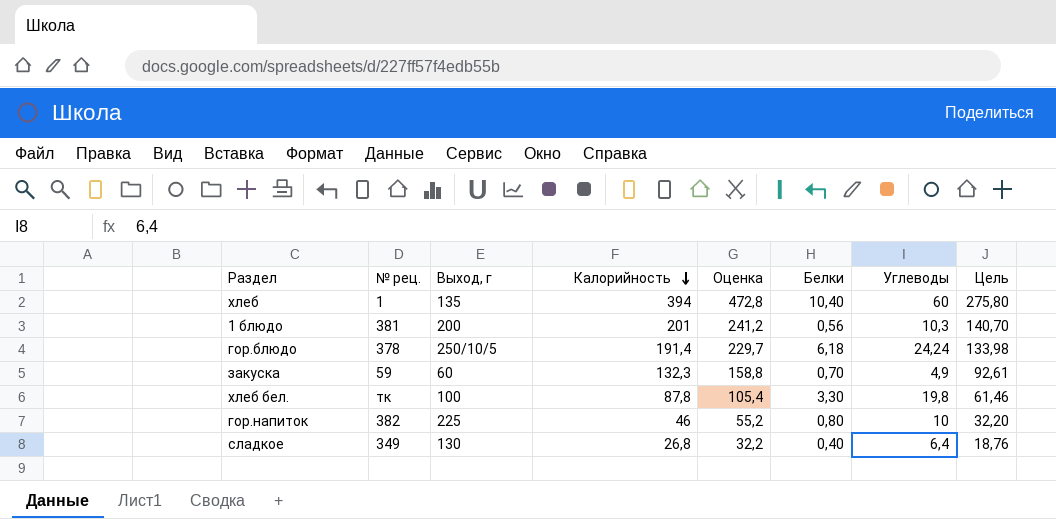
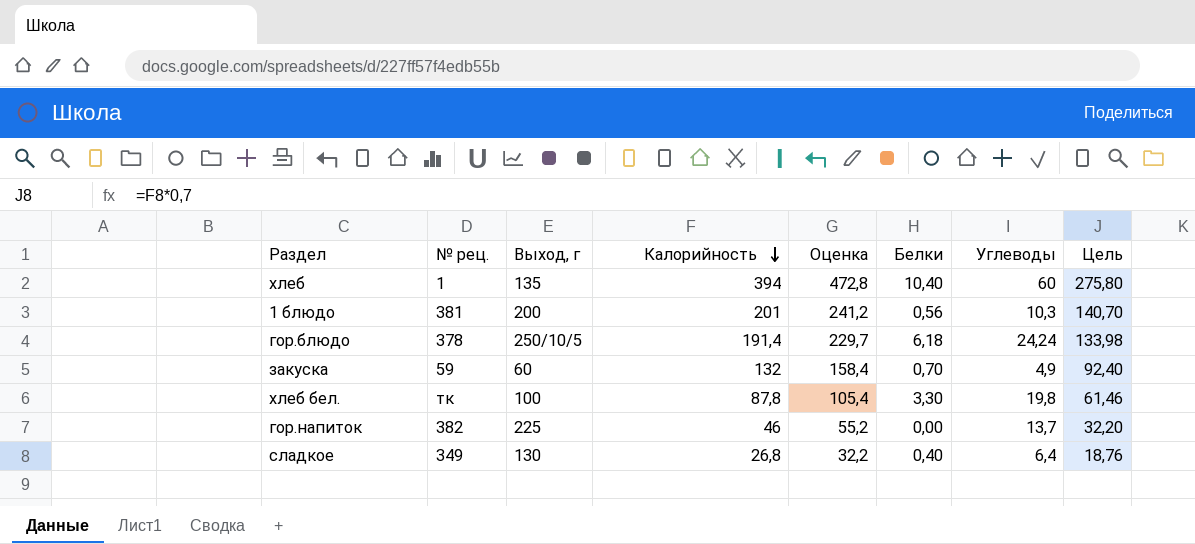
закуска | Калорийность: 132,3 -> 132
закуска | Оценка: 158,8 -> 158,4
закуска | Цель: 92,61 -> 92,40
гор.напиток | Белки: 0,80 -> 0,00
гор.напиток | Углеводы: 10 -> 13,7

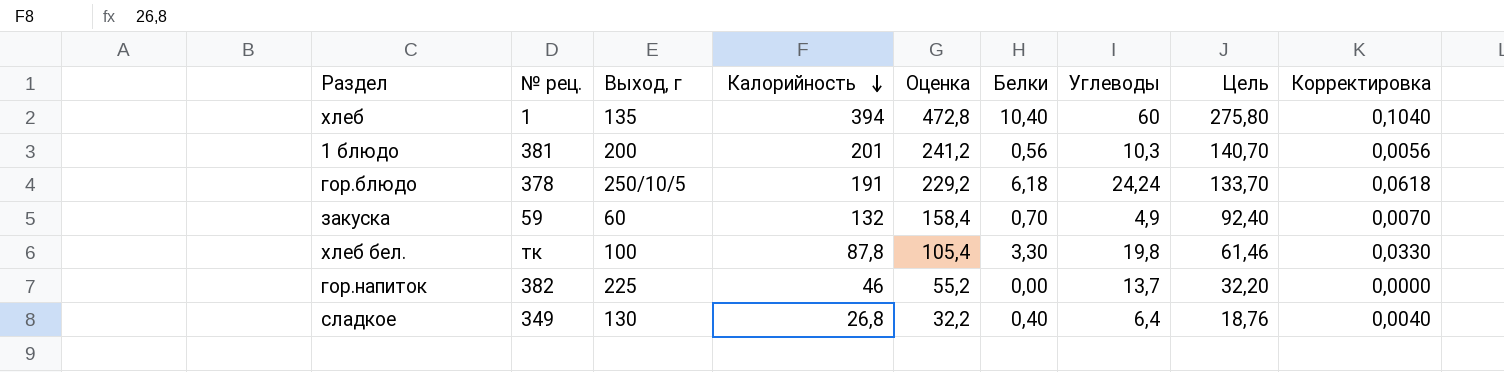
column Корректировка | formula: none -> [Белки] * 0,01
гор.блюдо | Калорийность: 191,4 -> 191
гор.блюдо | Оценка: 229,7 -> 229,2
гор.блюдо | Цель: 133,98 -> 133,70

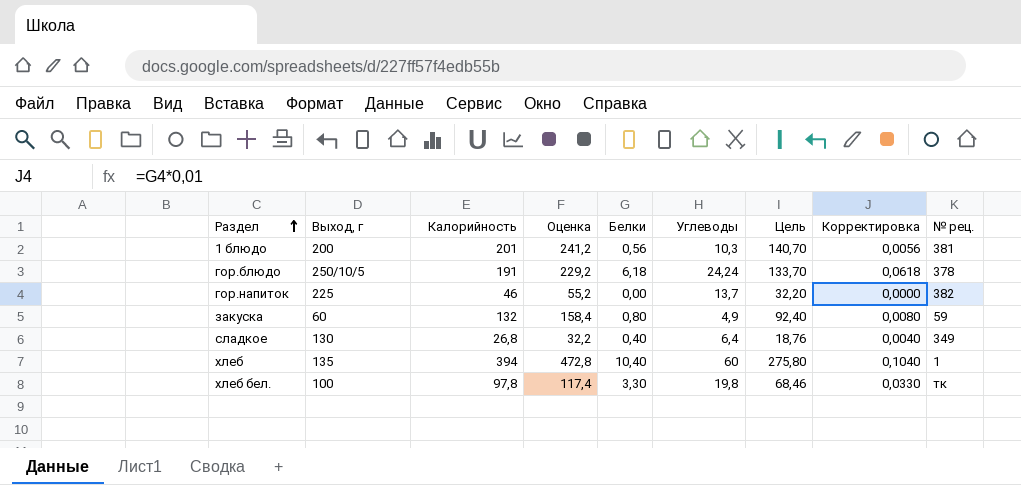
row order: Калорийность descending -> Раздел ascending
column № рец. | position: 2 -> 9
закуска | Белки: 0,70 -> 0,80
закуска | Корректировка: 0,0070 -> 0,0080
хлеб бел. | Калорийность: 87,8 -> 97,8
хлеб бел. | Оценка: 105,4 -> 117,4
хлеб бел. | Цель: 61,46 -> 68,46

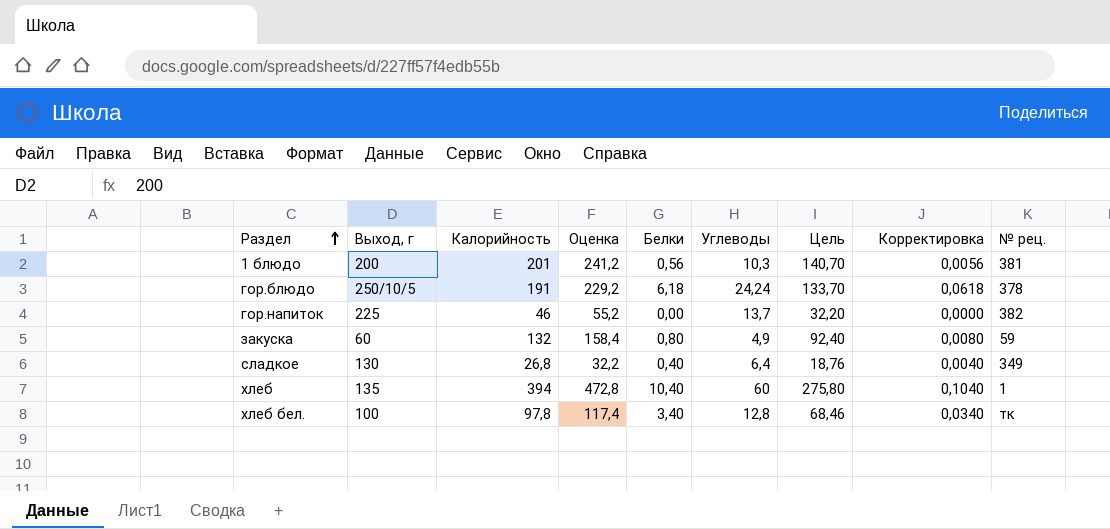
хлеб бел. | Белки: 3,30 -> 3,40
хлеб бел. | Углеводы: 19,8 -> 12,8
хлеб бел. | Корректировка: 0,0330 -> 0,0340

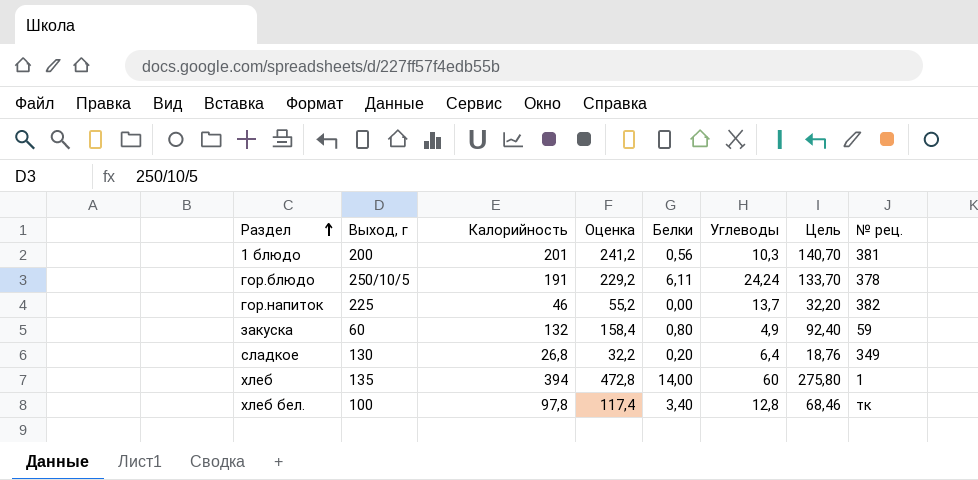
column Корректировка | formula: [Белки] * 0,01 -> none
гор.блюдо | Белки: 6,18 -> 6,11
сладкое | Белки: 0,40 -> 0,20
хлеб | Белки: 10,40 -> 14,00

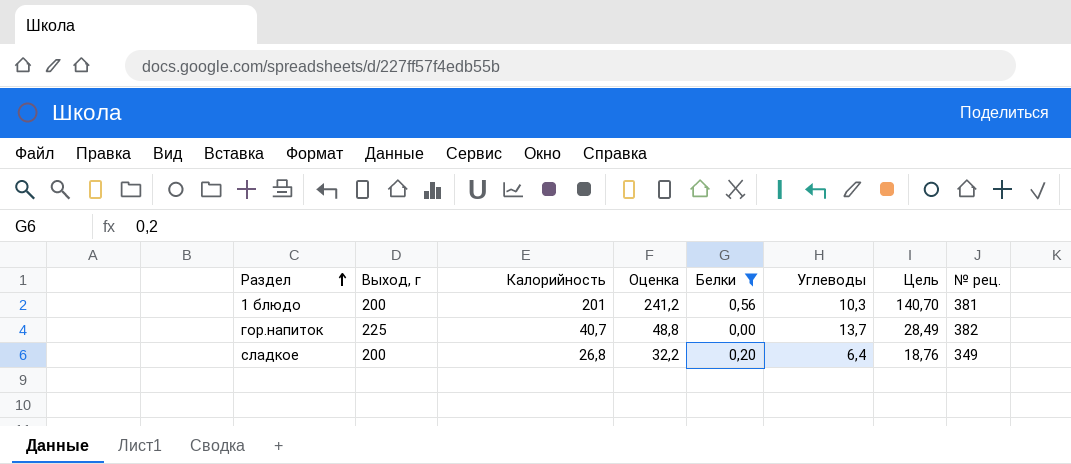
filter: none -> Белки <= 0,56
гор.напиток | Калорийность: 46 -> 40,7
гор.напиток | Оценка: 55,2 -> 48,8
гор.напиток | Цель: 32,20 -> 28,49
сладкое | Выход, г: 130 -> 200

